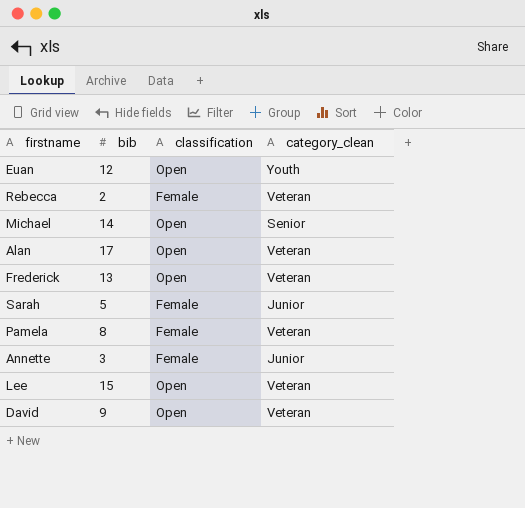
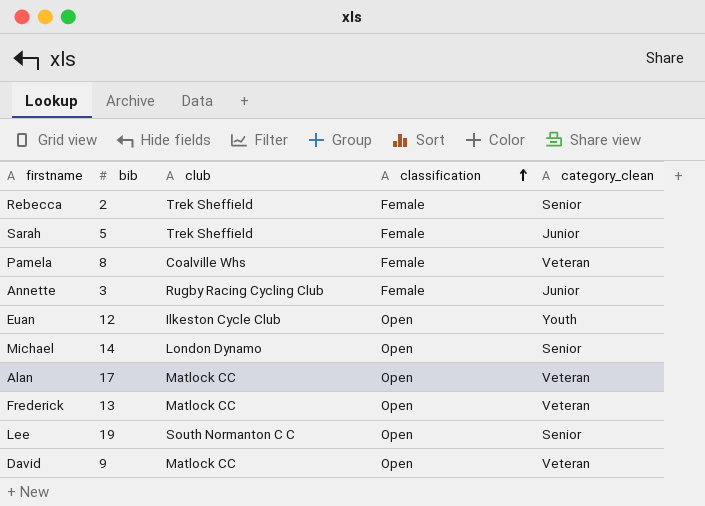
row order: none -> classification ascending
column club | position: none -> 3
Rebecca | category_clean: Veteran -> Senior
Lee | bib: 15 -> 19
Lee | category_clean: Veteran -> Senior

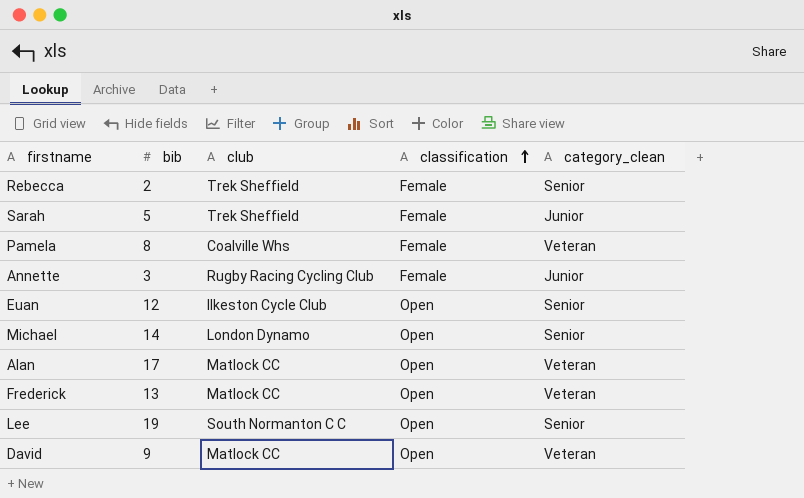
Euan | category_clean: Youth -> Senior

